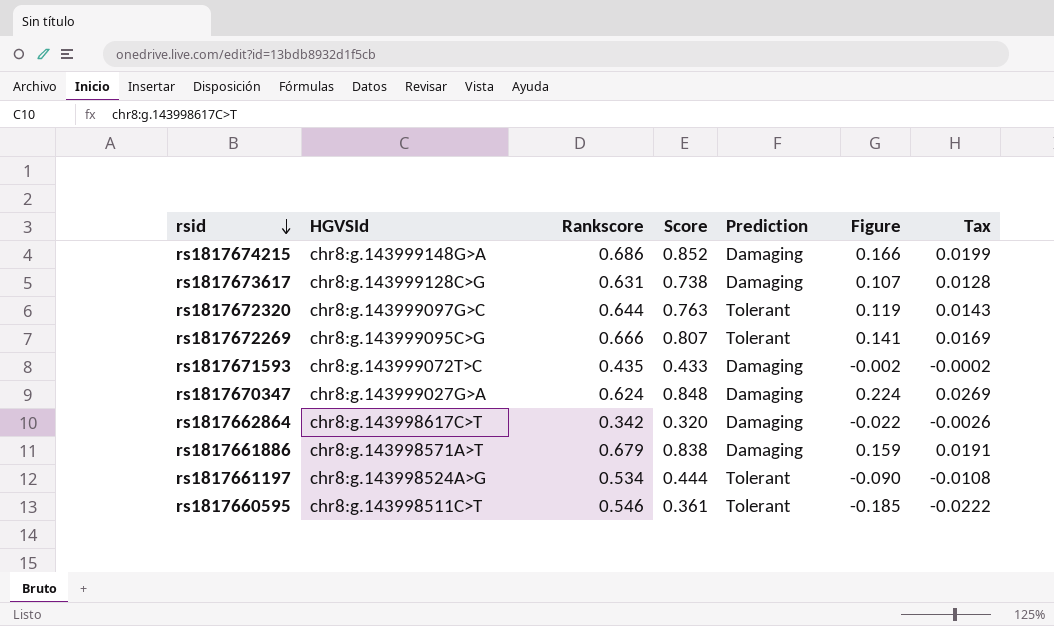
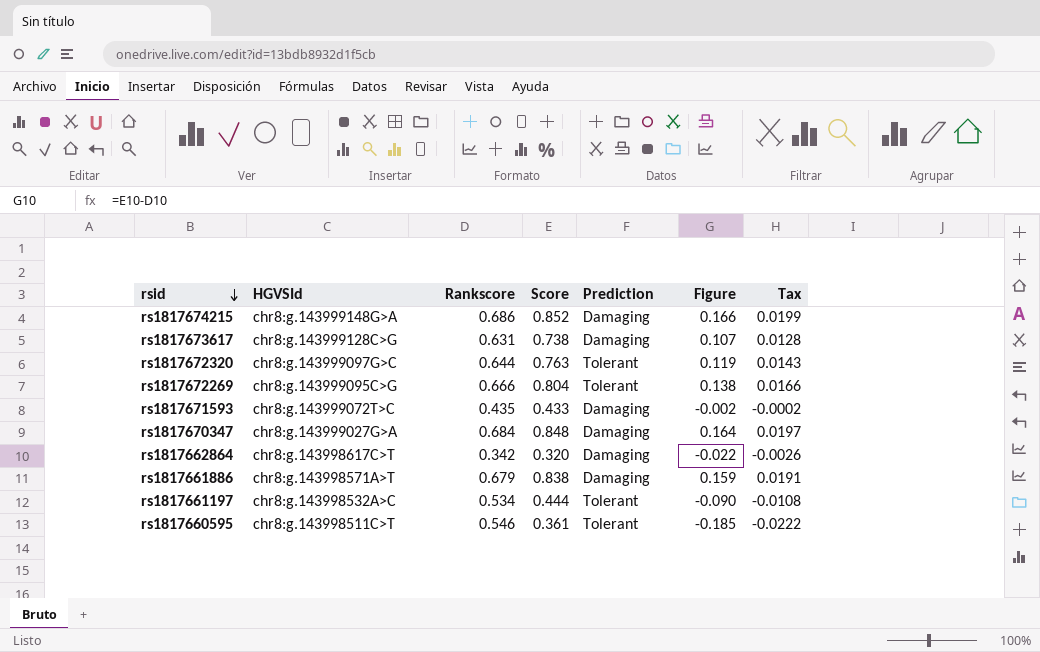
rs1817672269 | Score: 0.807 -> 0.804
rs1817672269 | Figure: 0.141 -> 0.138
rs1817672269 | Tax: 0.0169 -> 0.0166
rs1817670347 | Rankscore: 0.624 -> 0.684
rs1817670347 | Figure: 0.224 -> 0.164
rs1817670347 | Tax: 0.0269 -> 0.0197
rs1817661197 | HGVSId: chr8:g.143998524A>G -> chr8:g.143998532A>C

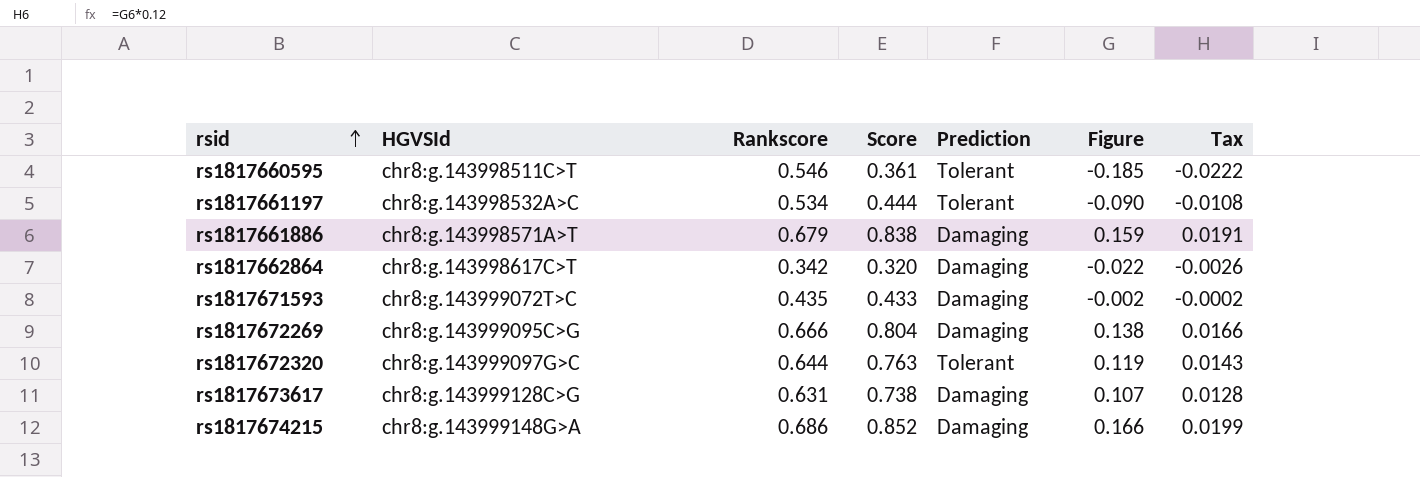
row order: rsid descending -> rsid ascending
row rs1817670347: chr8:g.143999027G>A | 0.684 | 0.848 | Damaging | 0.164 | 0.0197 -> none
rs1817672269 | Prediction: Tolerant -> Damaging

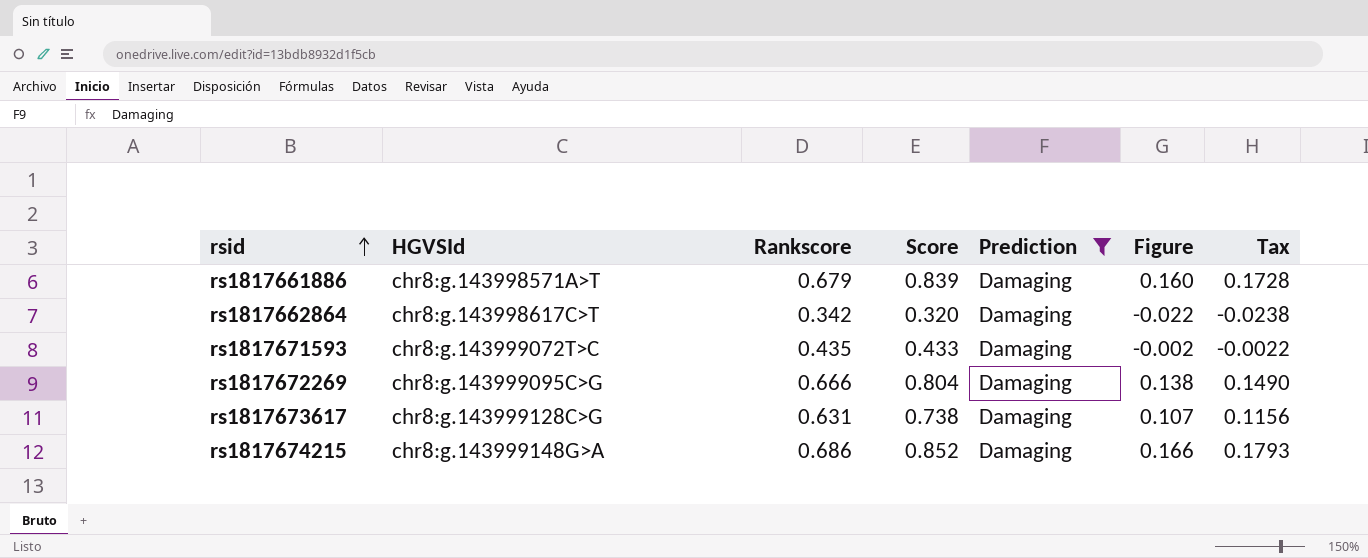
filter: none -> Prediction = Damaging
column Tax | formula: [Figure] * 0.12 -> [Figure] * 1.08
rs1817661886 | Score: 0.838 -> 0.839
rs1817661886 | Figure: 0.159 -> 0.160

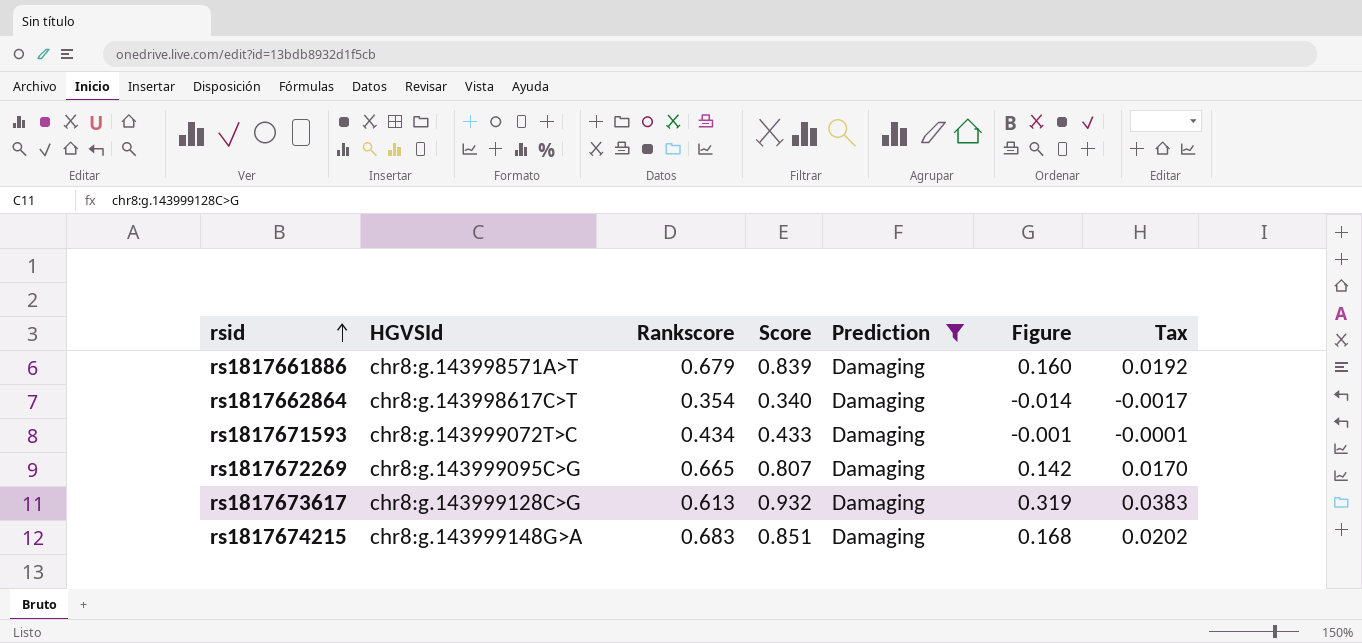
column Tax | formula: [Figure] * 1.08 -> [Figure] * 0.12
rs1817662864 | Rankscore: 0.342 -> 0.354
rs1817662864 | Score: 0.320 -> 0.340
rs1817662864 | Figure: -0.022 -> -0.014
rs1817671593 | Rankscore: 0.435 -> 0.434
rs1817671593 | Figure: -0.002 -> -0.001
rs1817672269 | Rankscore: 0.666 -> 0.665
rs1817672269 | Score: 0.804 -> 0.807
rs1817672269 | Figure: 0.138 -> 0.142
rs1817673617 | Rankscore: 0.631 -> 0.613
rs1817673617 | Score: 0.738 -> 0.932
rs1817673617 | Figure: 0.107 -> 0.319
rs1817674215 | Rankscore: 0.686 -> 0.683
rs1817674215 | Score: 0.852 -> 0.851
rs1817674215 | Figure: 0.166 -> 0.168

